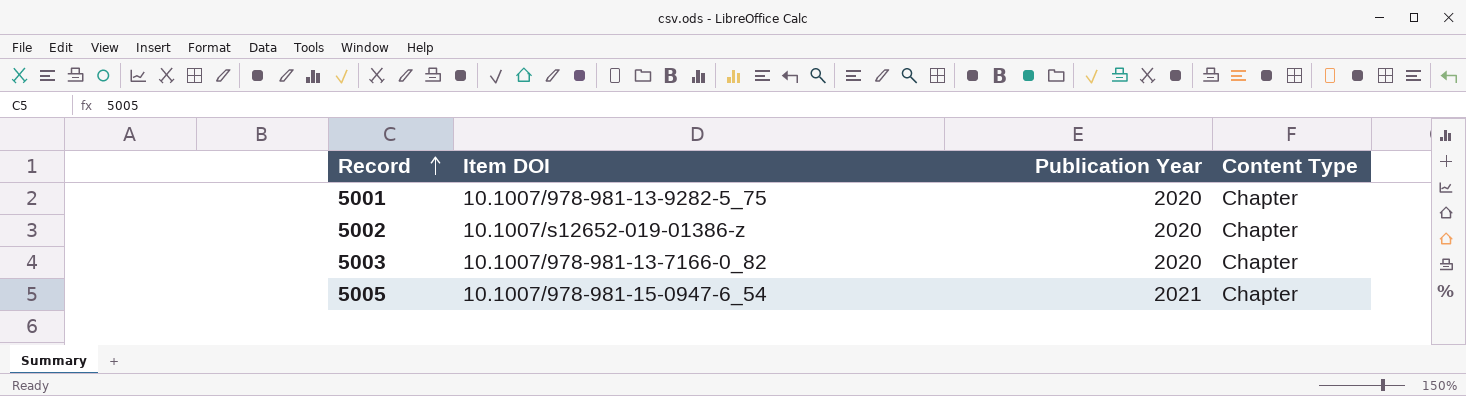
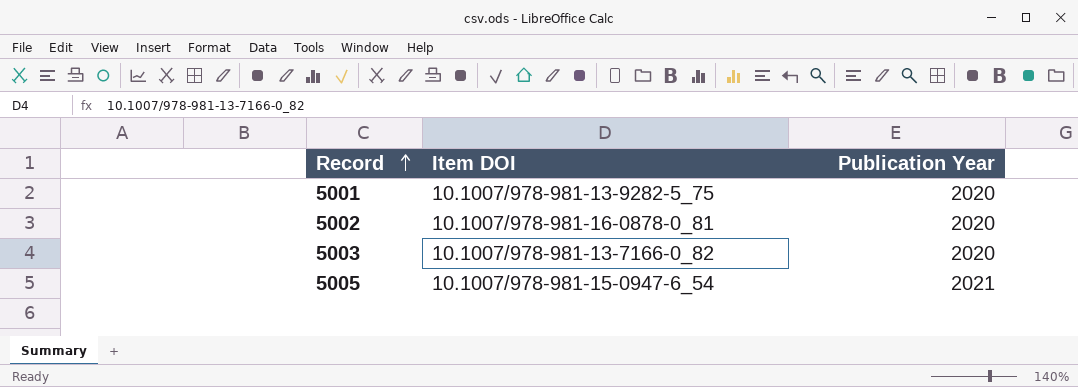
column Content Type | position: 4 -> none
5002 | Item DOI: 10.1007/s12652-019-01386-z -> 10.1007/978-981-16-0878-0_81

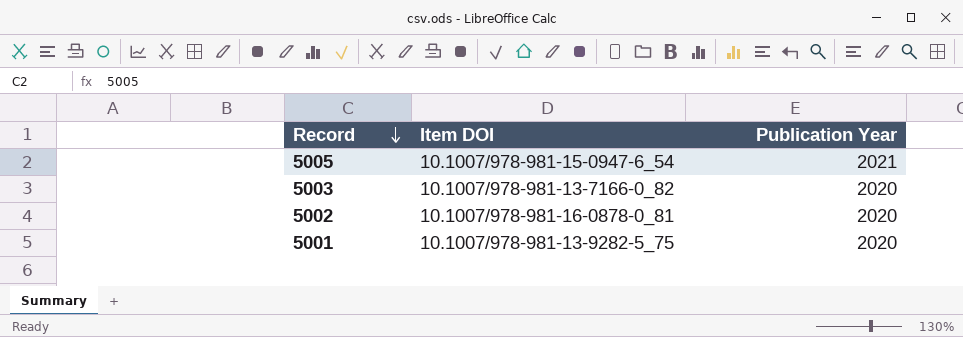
row order: Record ascending -> Record descending

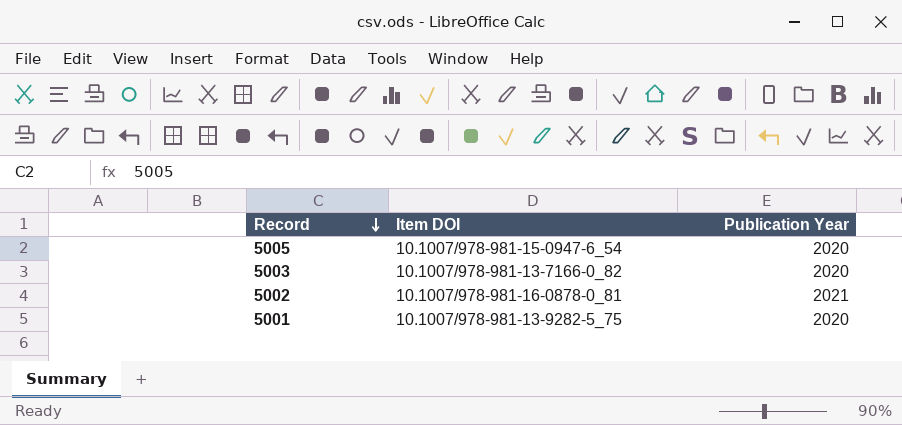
5005 | Publication Year: 2021 -> 2020
5002 | Publication Year: 2020 -> 2021

